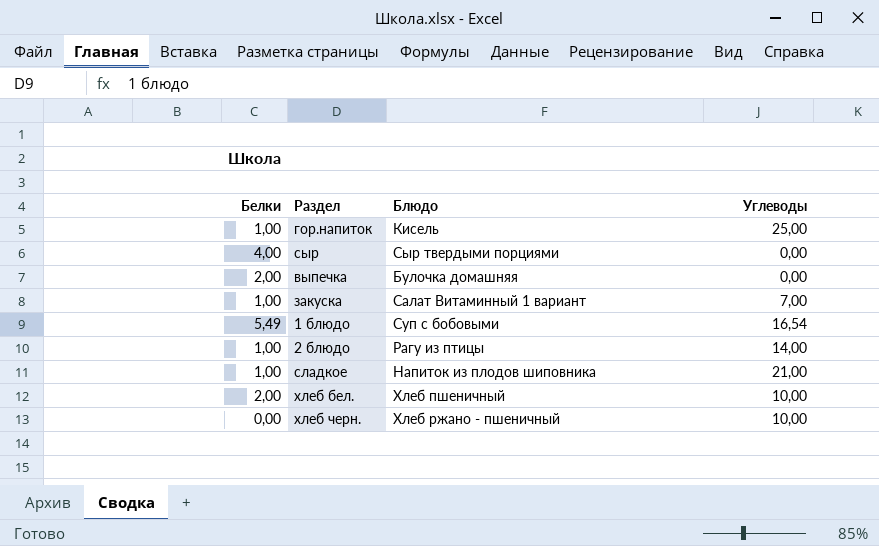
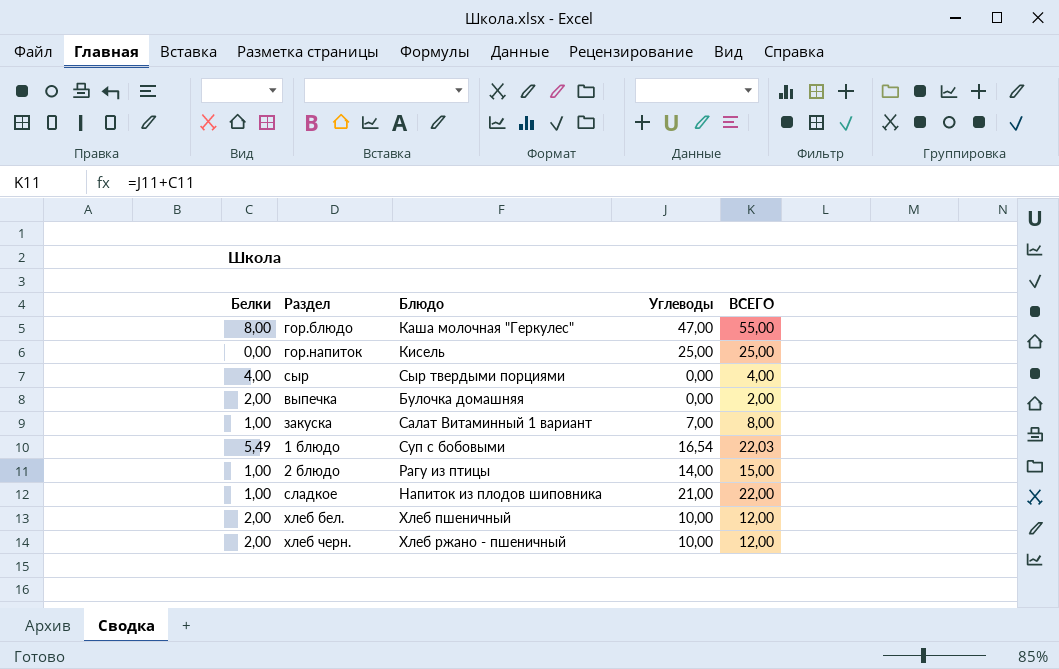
column ВСЕГО | formula: none -> [Белки] + [Углеводы]
row гор.блюдо: none -> 8,00 | Каша молочная "Геркулес" | 47,00 | 55,00
гор.напиток | Белки: 1,00 -> 0,00
хлеб черн. | Белки: 0,00 -> 2,00

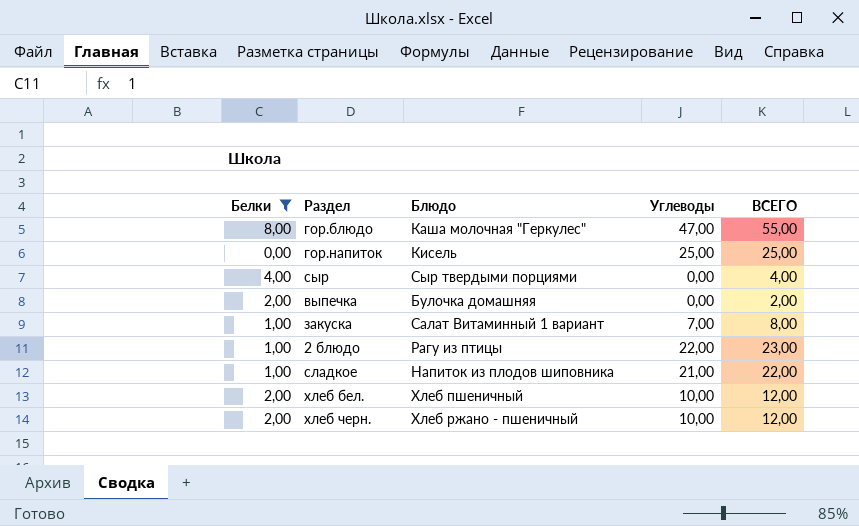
filter: none -> Белки != 5,49
2 блюдо | Углеводы: 14,00 -> 22,00
2 блюдо | ВСЕГО: 15,00 -> 23,00

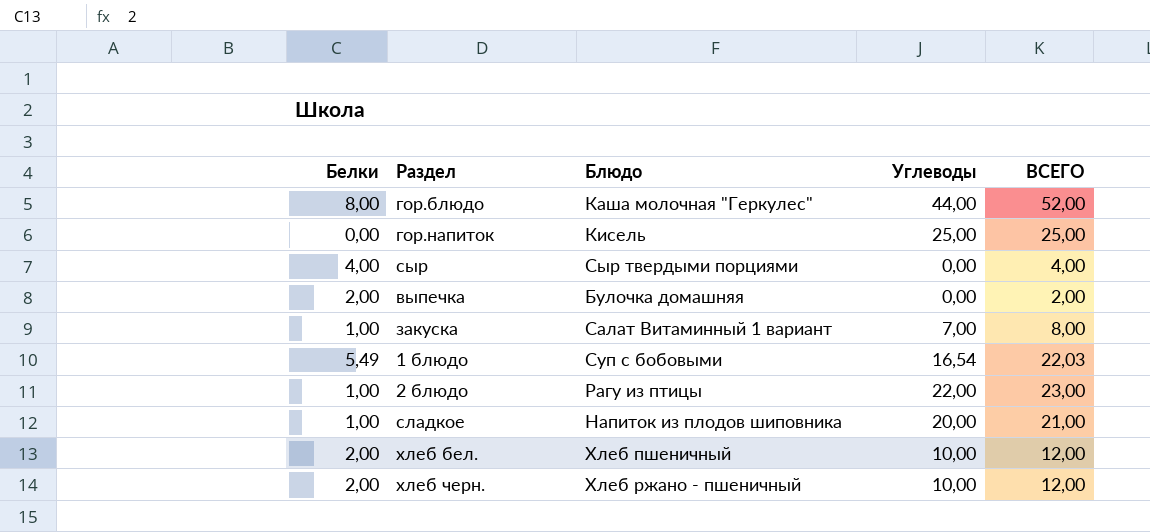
filter: Белки != 5,49 -> none
гор.блюдо | Углеводы: 47,00 -> 44,00
гор.блюдо | ВСЕГО: 55,00 -> 52,00
сладкое | Углеводы: 21,00 -> 20,00
сладкое | ВСЕГО: 22,00 -> 21,00

